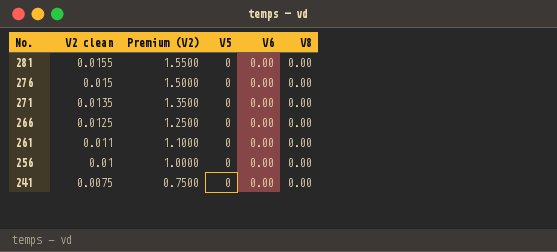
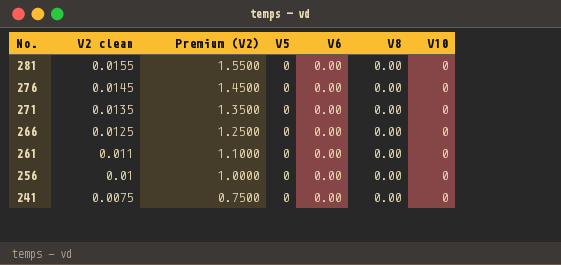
column V10 | position: none -> 7
276 | V2 clean: 0.015 -> 0.0145
276 | Premium (V2): 1.5000 -> 1.4500

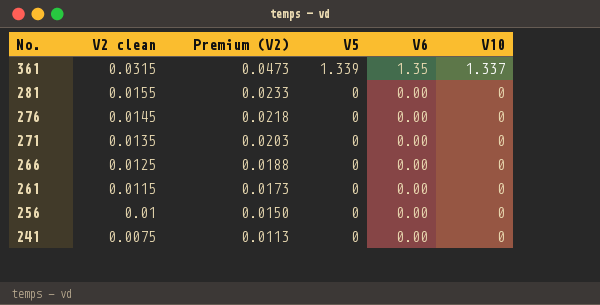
column V8 | position: 6 -> none
column Premium (V2) | formula: [V2 clean] * 100 -> [V2 clean] * 1.5
row 361: none -> 0.0315 | 0.0473 | 1.339 | 1.35 | 1.337
261 | V2 clean: 0.011 -> 0.0115

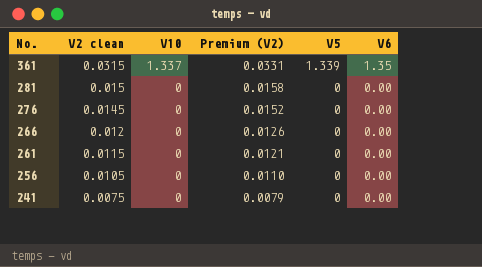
column V10 | position: 6 -> 3
column Premium (V2) | formula: [V2 clean] * 1.5 -> [V2 clean] * 1.05
row 271: 0.0135 | 0.0203 | 0 | 0.00 | 0 -> none
281 | V2 clean: 0.0155 -> 0.015
266 | V2 clean: 0.0125 -> 0.012
256 | V2 clean: 0.01 -> 0.0105

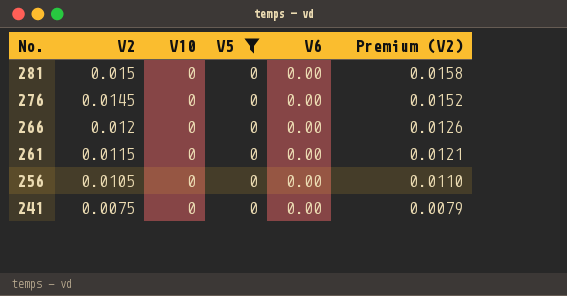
filter: none -> V5 = 0
column name: V2 clean -> V2
column Premium (V2) | position: 4 -> 6

